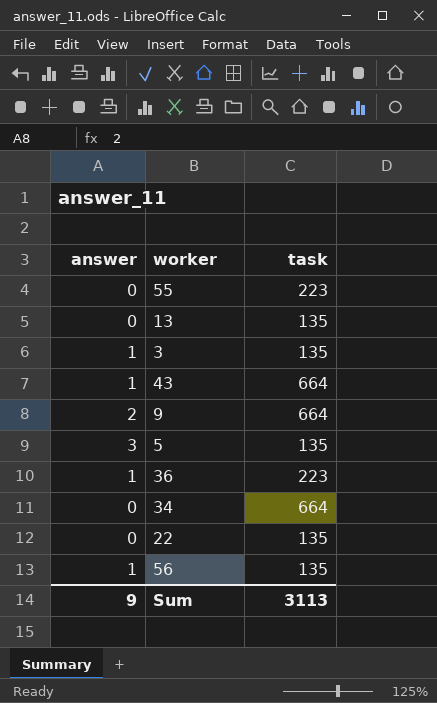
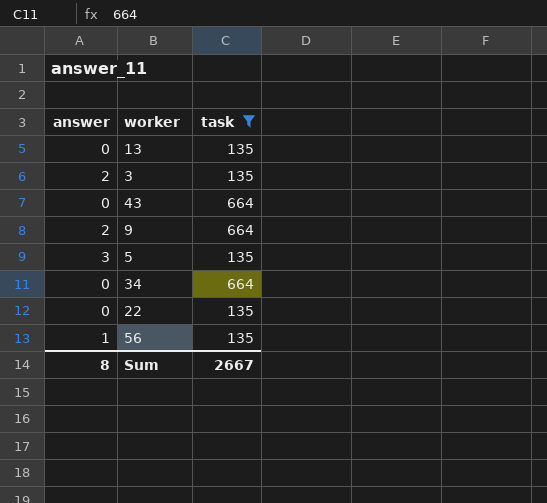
filter: none -> task != 223
3 | answer: 1 -> 2
43 | answer: 1 -> 0
Sum | answer: 9 -> 8
Sum | task: 3113 -> 2667

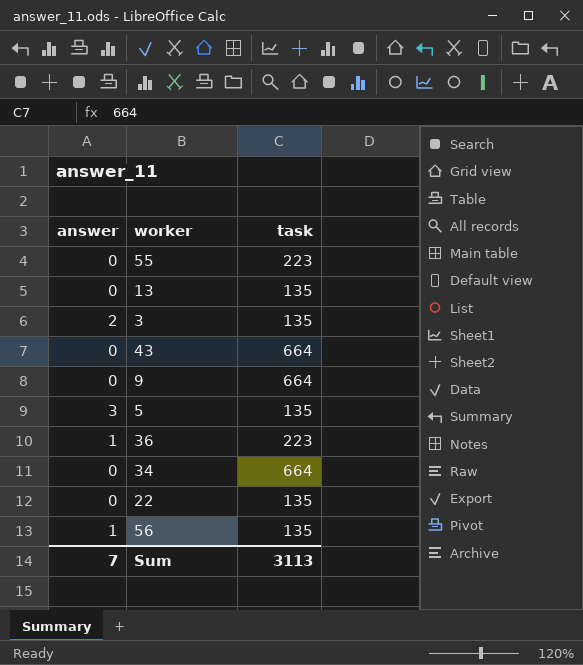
filter: task != 223 -> none
9 | answer: 2 -> 0
Sum | answer: 8 -> 7
Sum | task: 2667 -> 3113

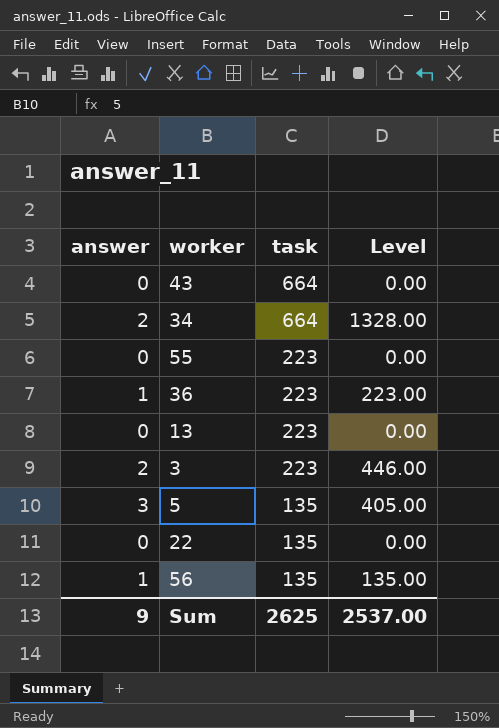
row order: none -> task descending
column Level | formula: none -> [answer] * [task]
row 9: 0 | 664 -> none
34 | answer: 0 -> 2
13 | task: 135 -> 223
3 | task: 135 -> 223
Sum | answer: 7 -> 9
Sum | task: 3113 -> 2625

